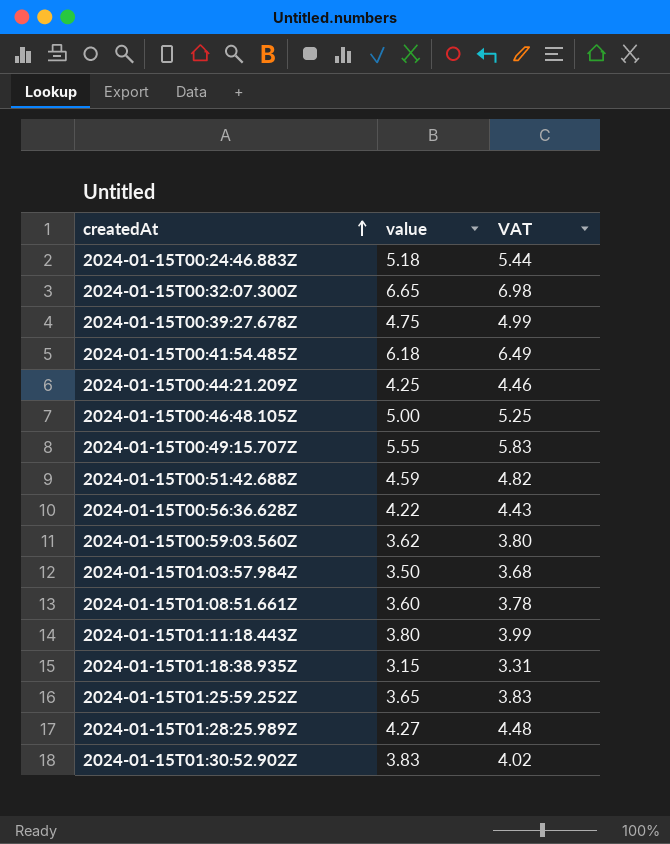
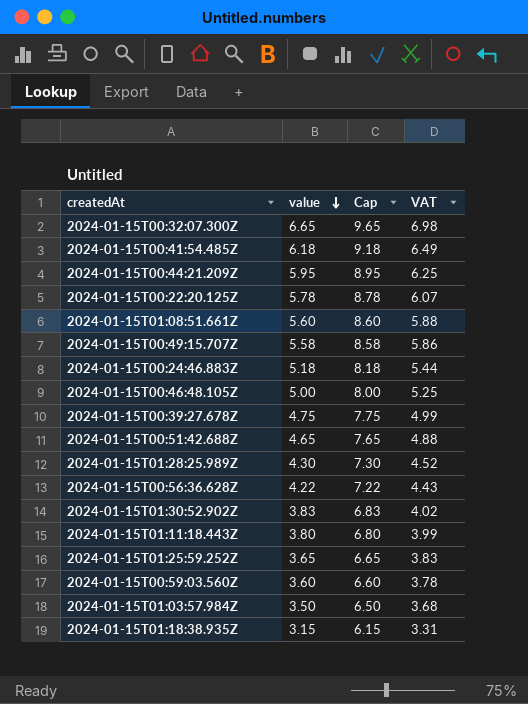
row order: createdAt ascending -> value descending
column Cap | formula: none -> [value] + 3
2024-01-15T00:44:21.209Z | value: 4.25 -> 5.95
2024-01-15T00:44:21.209Z | VAT: 4.46 -> 6.25
row 2024-01-15T00:22:20.125Z: none -> 5.78 | 8.78 | 6.07
2024-01-15T01:08:51.661Z | value: 3.60 -> 5.60
2024-01-15T01:08:51.661Z | VAT: 3.78 -> 5.88
2024-01-15T00:49:15.707Z | value: 5.55 -> 5.58
2024-01-15T00:49:15.707Z | VAT: 5.83 -> 5.86
2024-01-15T00:51:42.688Z | value: 4.59 -> 4.65
2024-01-15T00:51:42.688Z | VAT: 4.82 -> 4.88
2024-01-15T01:28:25.989Z | value: 4.27 -> 4.30
2024-01-15T01:28:25.989Z | VAT: 4.48 -> 4.52
2024-01-15T00:59:03.560Z | value: 3.62 -> 3.60
2024-01-15T00:59:03.560Z | VAT: 3.80 -> 3.78

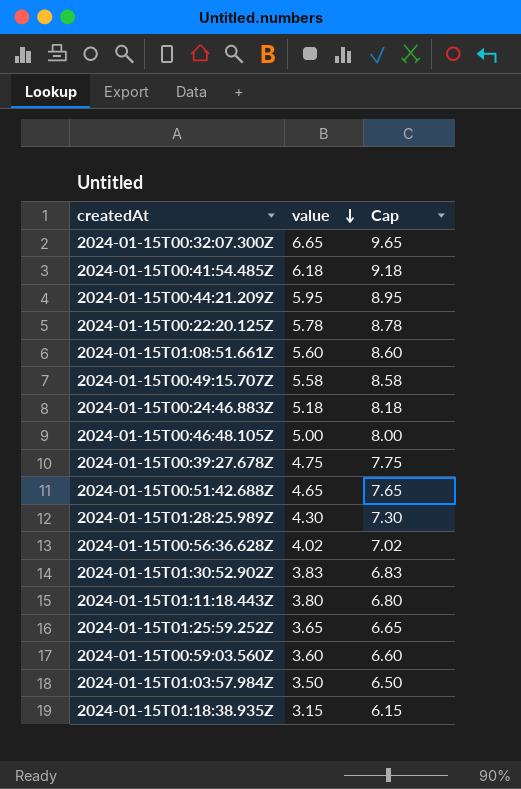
column VAT | formula: [value] * 1.05 -> none
2024-01-15T00:56:36.628Z | value: 4.22 -> 4.02
2024-01-15T00:56:36.628Z | Cap: 7.22 -> 7.02

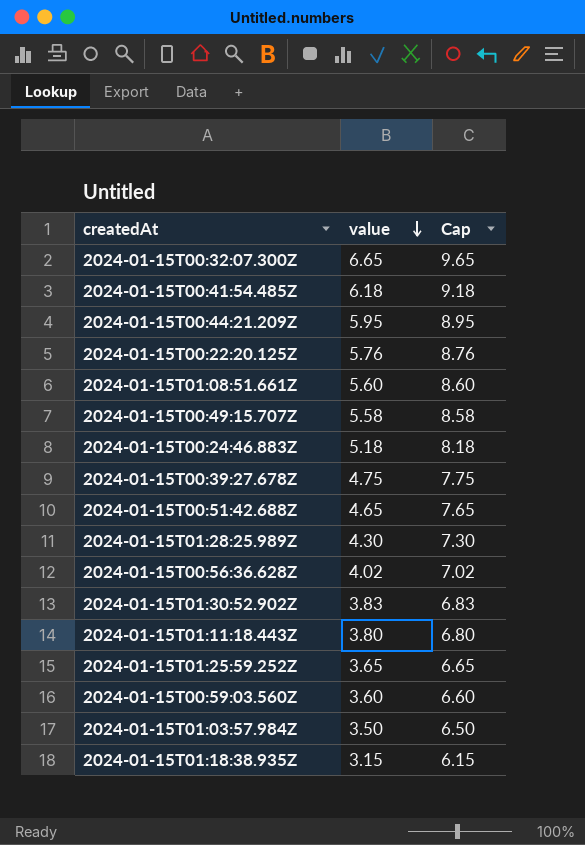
row 2024-01-15T00:46:48.105Z: 5.00 | 8.00 -> none
2024-01-15T00:22:20.125Z | value: 5.78 -> 5.76
2024-01-15T00:22:20.125Z | Cap: 8.78 -> 8.76

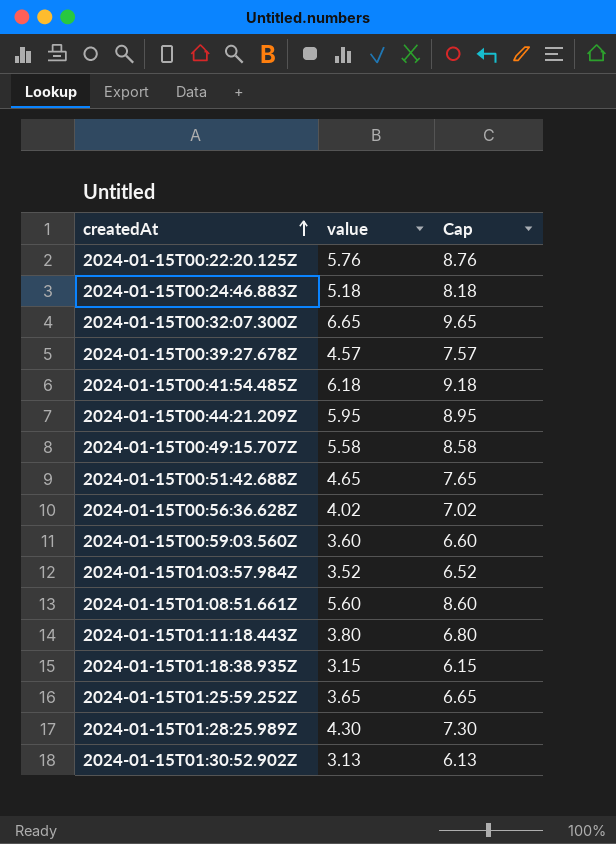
row order: value descending -> createdAt ascending
2024-01-15T00:39:27.678Z | value: 4.75 -> 4.57
2024-01-15T00:39:27.678Z | Cap: 7.75 -> 7.57
2024-01-15T01:03:57.984Z | value: 3.50 -> 3.52
2024-01-15T01:03:57.984Z | Cap: 6.50 -> 6.52
2024-01-15T01:30:52.902Z | value: 3.83 -> 3.13
2024-01-15T01:30:52.902Z | Cap: 6.83 -> 6.13

